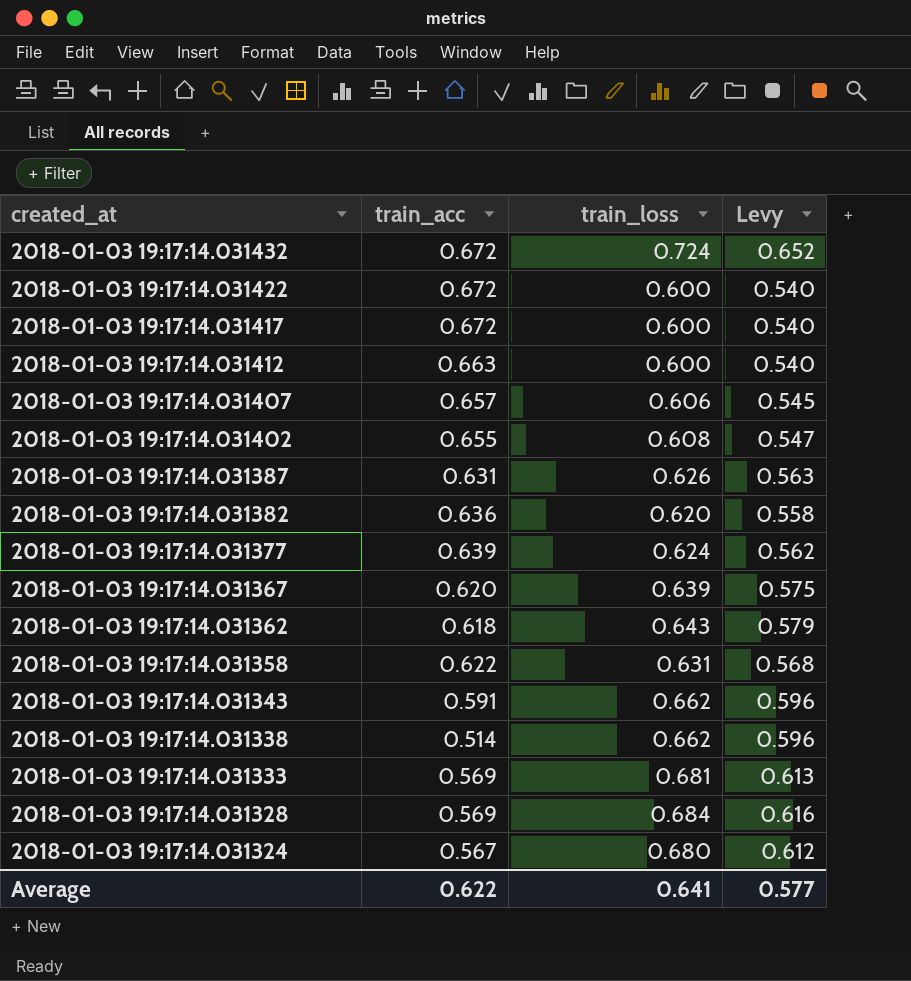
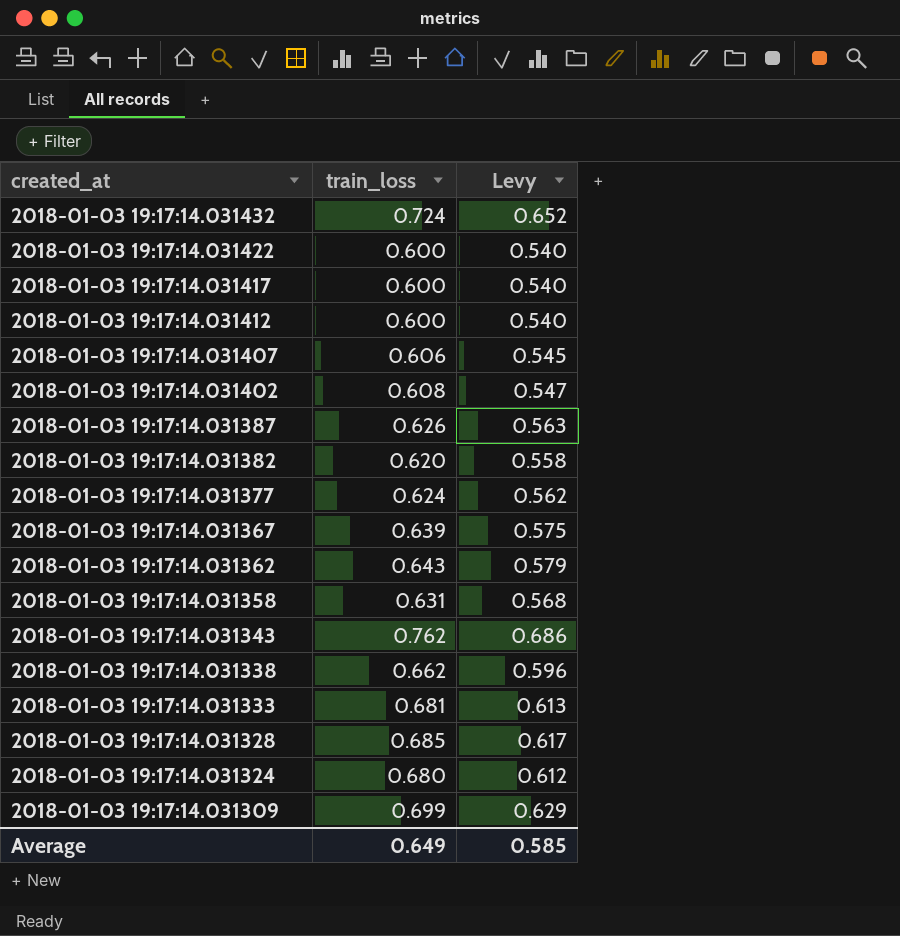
column train_acc | position: 2 -> none
2018-01-03 19:17:14.031343 | train_loss: 0.662 -> 0.762
2018-01-03 19:17:14.031343 | Levy: 0.596 -> 0.686
2018-01-03 19:17:14.031328 | train_loss: 0.684 -> 0.685
2018-01-03 19:17:14.031328 | Levy: 0.616 -> 0.617
row 2018-01-03 19:17:14.031309: none -> 0.699 | 0.629
Average | train_loss: 0.641 -> 0.649
Average | Levy: 0.577 -> 0.585

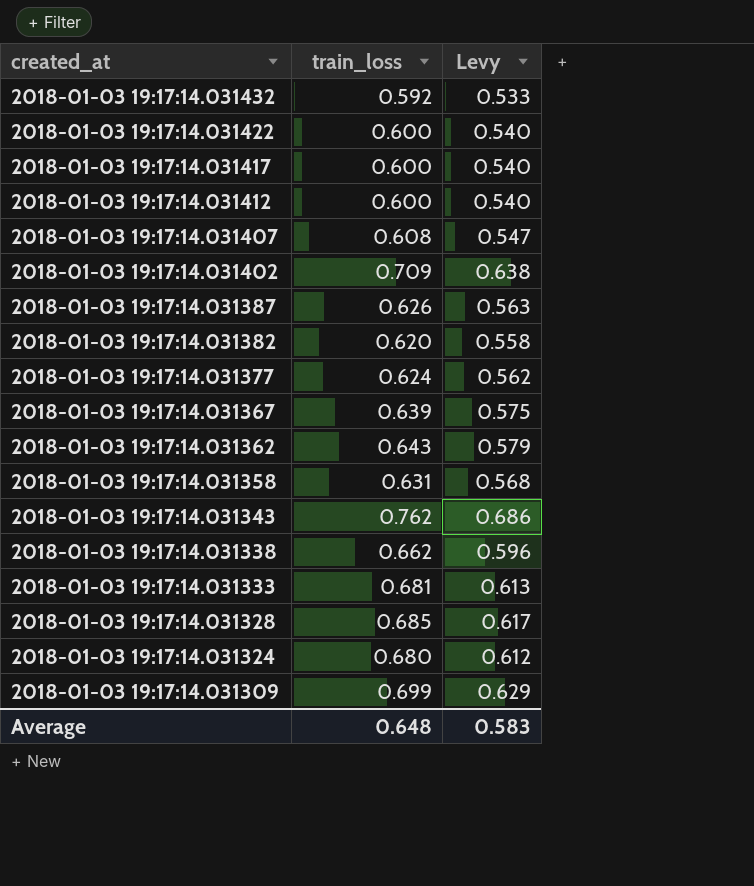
2018-01-03 19:17:14.031432 | train_loss: 0.724 -> 0.592
2018-01-03 19:17:14.031432 | Levy: 0.652 -> 0.533
2018-01-03 19:17:14.031407 | train_loss: 0.606 -> 0.608
2018-01-03 19:17:14.031407 | Levy: 0.545 -> 0.547
2018-01-03 19:17:14.031402 | train_loss: 0.608 -> 0.709
2018-01-03 19:17:14.031402 | Levy: 0.547 -> 0.638
Average | train_loss: 0.649 -> 0.648
Average | Levy: 0.585 -> 0.583

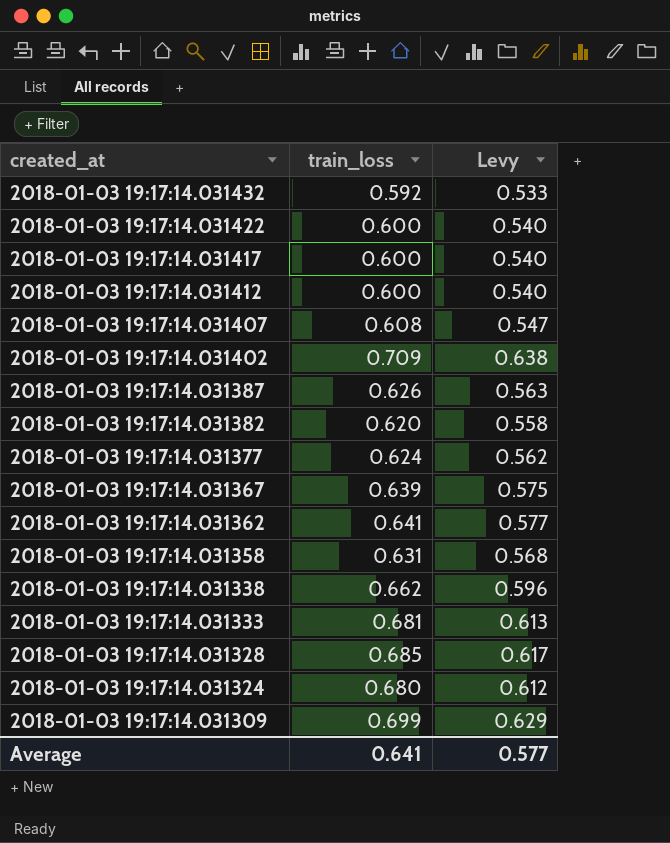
row 2018-01-03 19:17:14.031343: 0.762 | 0.686 -> none
2018-01-03 19:17:14.031362 | train_loss: 0.643 -> 0.641
2018-01-03 19:17:14.031362 | Levy: 0.579 -> 0.577
Average | train_loss: 0.648 -> 0.641
Average | Levy: 0.583 -> 0.577

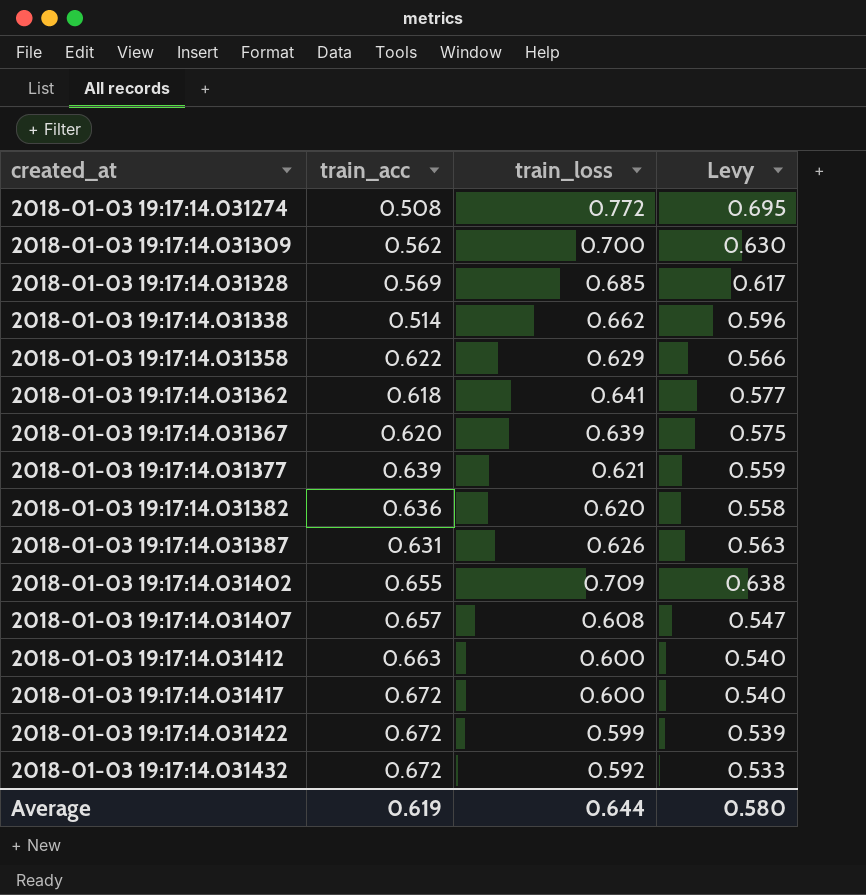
row order: created_at descending -> created_at ascending
column train_acc | position: none -> 2
row 2018-01-03 19:17:14.031333: 0.681 | 0.613 -> none
row 2018-01-03 19:17:14.031324: 0.680 | 0.612 -> none
row 2018-01-03 19:17:14.031274: none -> 0.508 | 0.772 | 0.695
2018-01-03 19:17:14.031309 | train_loss: 0.699 -> 0.700
2018-01-03 19:17:14.031309 | Levy: 0.629 -> 0.630
2018-01-03 19:17:14.031358 | train_loss: 0.631 -> 0.629
2018-01-03 19:17:14.031358 | Levy: 0.568 -> 0.566
2018-01-03 19:17:14.031377 | train_loss: 0.624 -> 0.621
2018-01-03 19:17:14.031377 | Levy: 0.562 -> 0.559
2018-01-03 19:17:14.031422 | train_loss: 0.600 -> 0.599
2018-01-03 19:17:14.031422 | Levy: 0.540 -> 0.539
Average | train_loss: 0.641 -> 0.644
Average | Levy: 0.577 -> 0.580

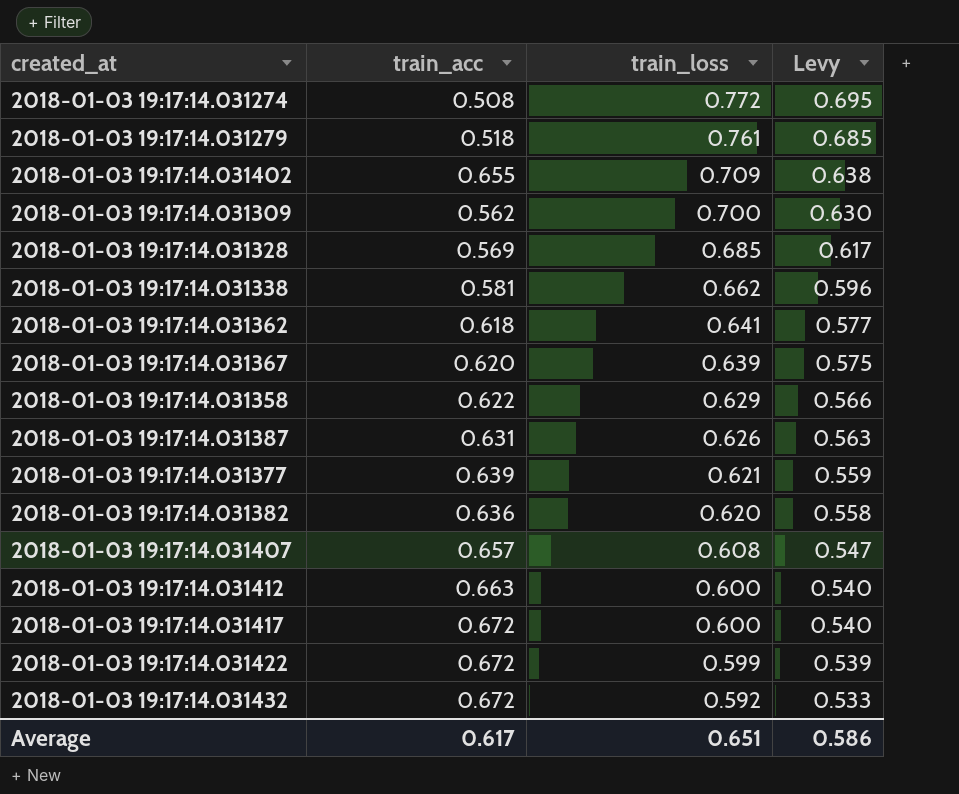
row order: created_at ascending -> train_loss descending
row 2018-01-03 19:17:14.031279: none -> 0.518 | 0.761 | 0.685
2018-01-03 19:17:14.031338 | train_acc: 0.514 -> 0.581
Average | train_acc: 0.619 -> 0.617
Average | train_loss: 0.644 -> 0.651
Average | Levy: 0.580 -> 0.586

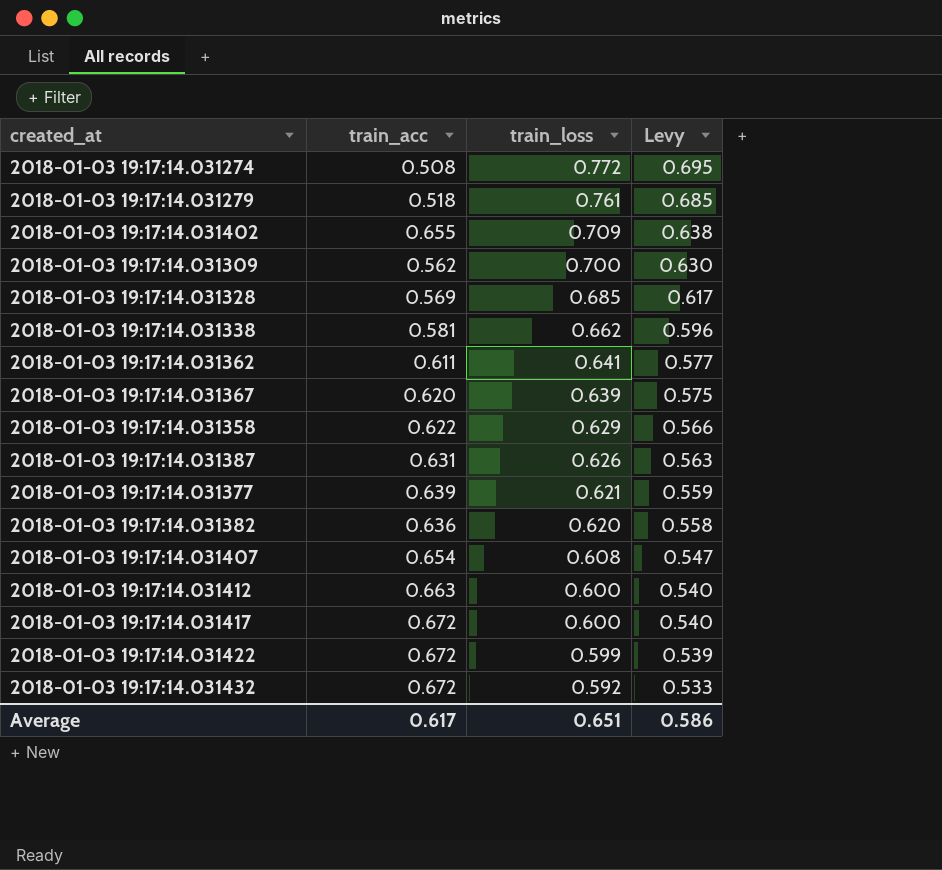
2018-01-03 19:17:14.031362 | train_acc: 0.618 -> 0.611
2018-01-03 19:17:14.031407 | train_acc: 0.657 -> 0.654

